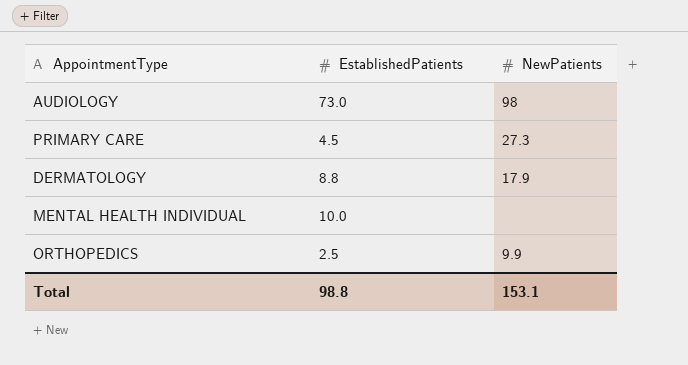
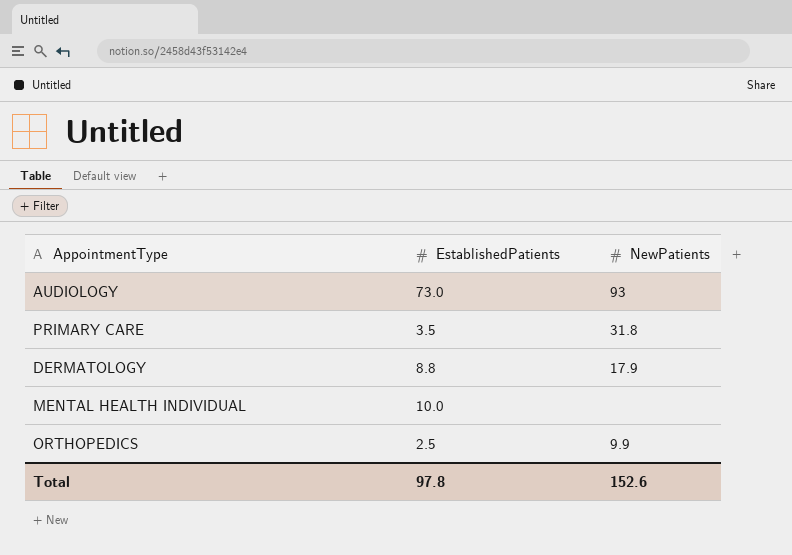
AUDIOLOGY | NewPatients: 98 -> 93
PRIMARY CARE | EstablishedPatients: 4.5 -> 3.5
PRIMARY CARE | NewPatients: 27.3 -> 31.8
Total | EstablishedPatients: 98.8 -> 97.8
Total | NewPatients: 153.1 -> 152.6

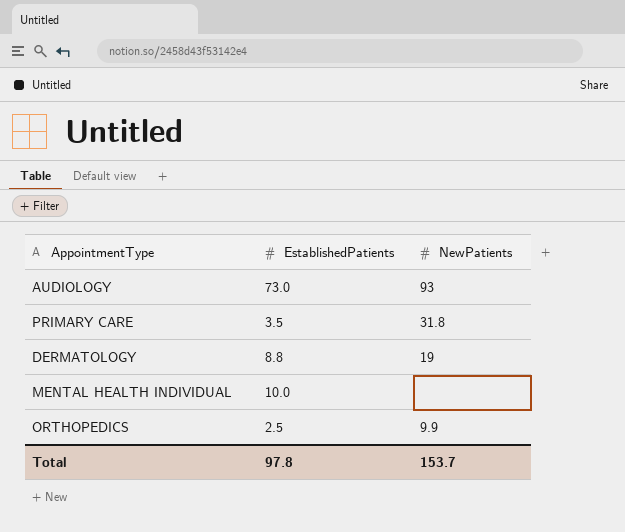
DERMATOLOGY | NewPatients: 17.9 -> 19
Total | NewPatients: 152.6 -> 153.7

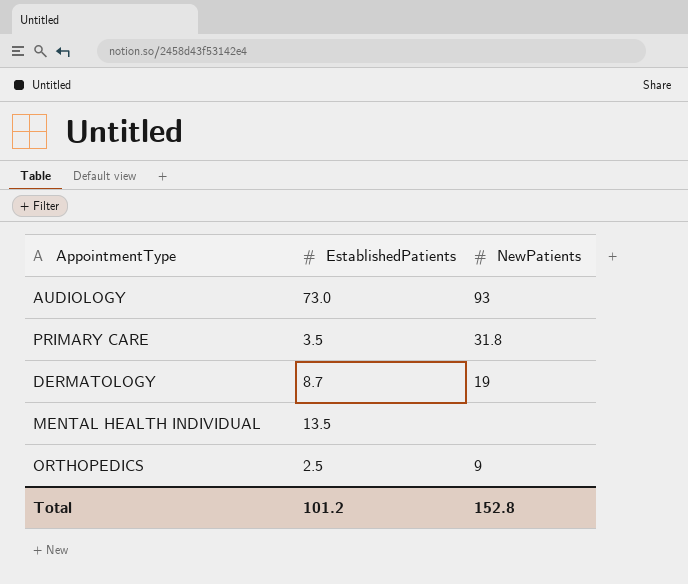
DERMATOLOGY | EstablishedPatients: 8.8 -> 8.7
MENTAL HEALTH INDIVIDUAL | EstablishedPatients: 10.0 -> 13.5
ORTHOPEDICS | NewPatients: 9.9 -> 9
Total | EstablishedPatients: 97.8 -> 101.2
Total | NewPatients: 153.7 -> 152.8

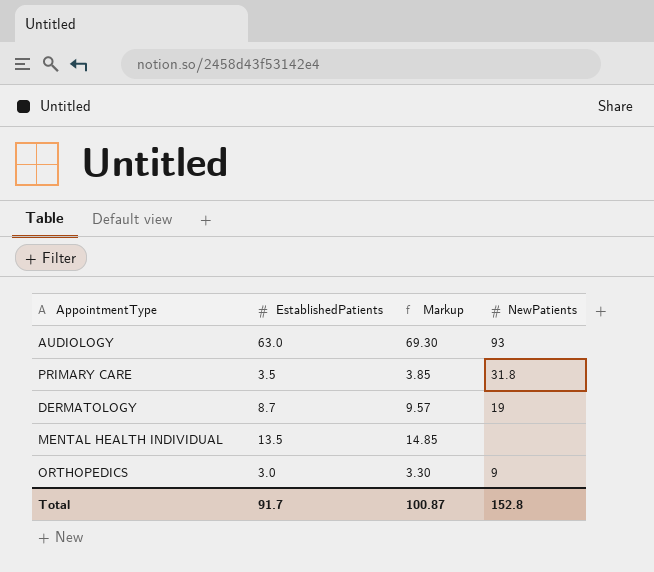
column Markup | formula: none -> [EstablishedPatients] * 1.1
AUDIOLOGY | EstablishedPatients: 73.0 -> 63.0
ORTHOPEDICS | EstablishedPatients: 2.5 -> 3.0
Total | EstablishedPatients: 101.2 -> 91.7

